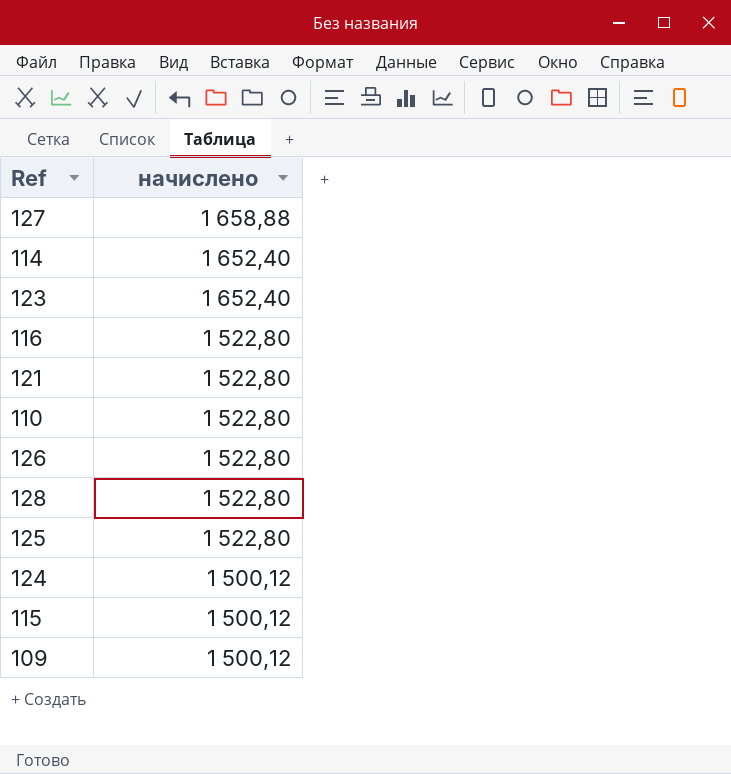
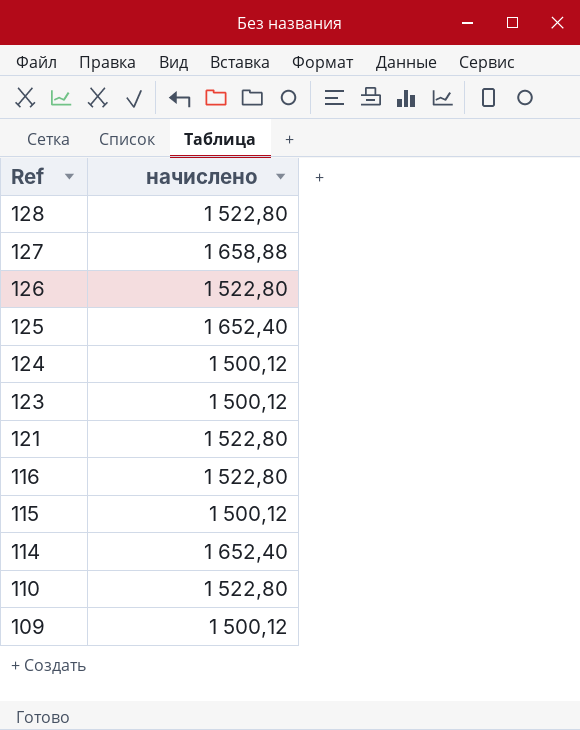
row order: начислено descending -> Ref descending
125 | начислено: 1 522,80 -> 1 652,40
123 | начислено: 1 652,40 -> 1 500,12

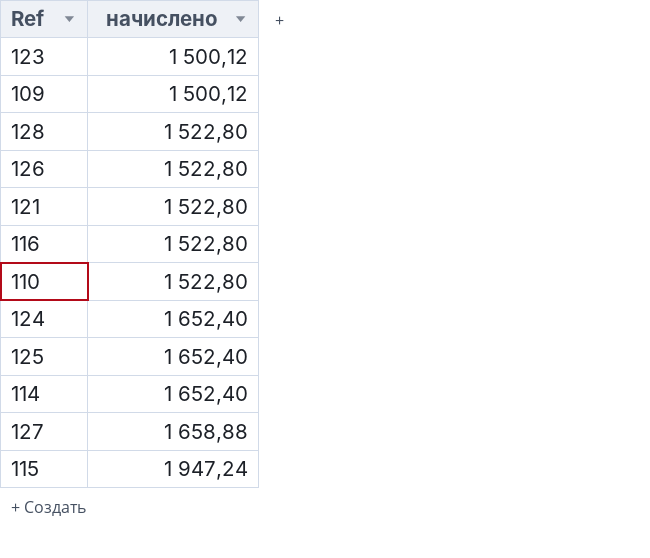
row order: Ref descending -> начислено ascending
124 | начислено: 1 500,12 -> 1 652,40
115 | начислено: 1 500,12 -> 1 947,24

